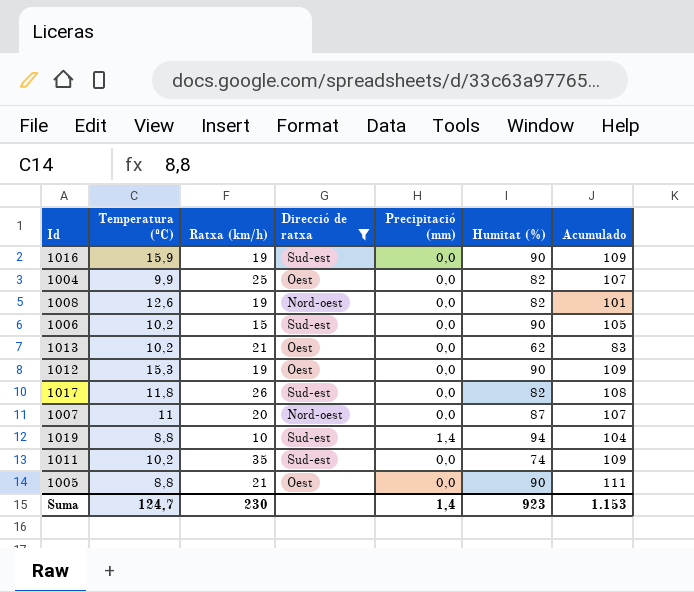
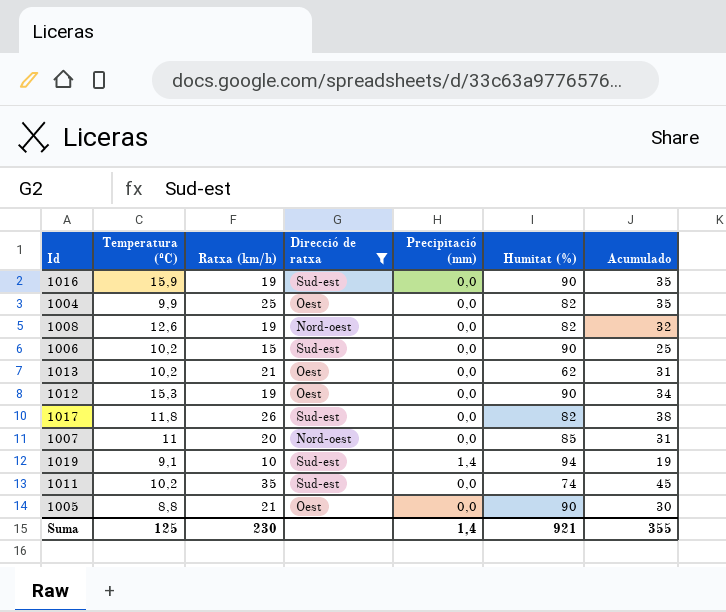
column Acumulado | formula: [Ratxa (km/h)] + [Humitat (%)] -> [Temperatura (ºC)] + [Ratxa (km/h)]
1007 | Humitat (%): 87 -> 85
1019 | Temperatura (ºC): 8,8 -> 9,1
Suma | Temperatura (ºC): 124,7 -> 125
Suma | Humitat (%): 923 -> 921
Suma | Acumulado: 1.153 -> 355

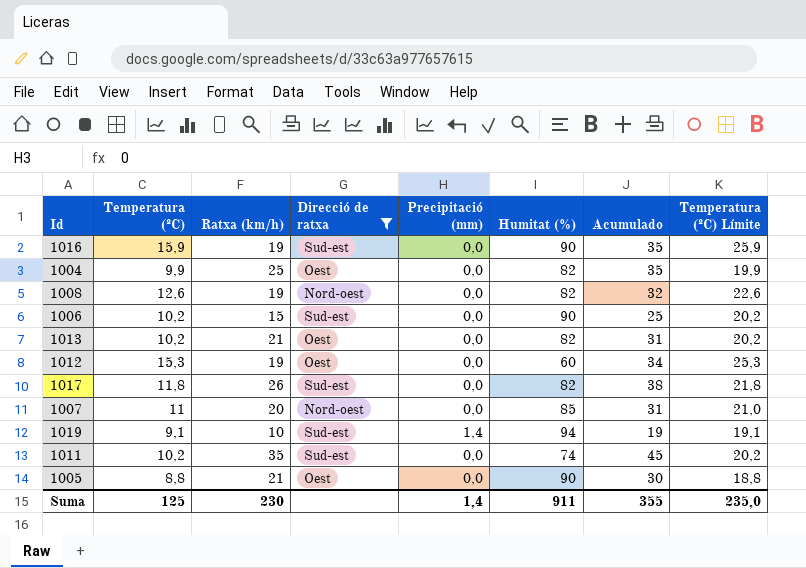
column Temperatura (ºC) Límite | formula: none -> [Temperatura (ºC)] + 10
1013 | Humitat (%): 62 -> 82
1012 | Humitat (%): 90 -> 60
Suma | Humitat (%): 921 -> 911

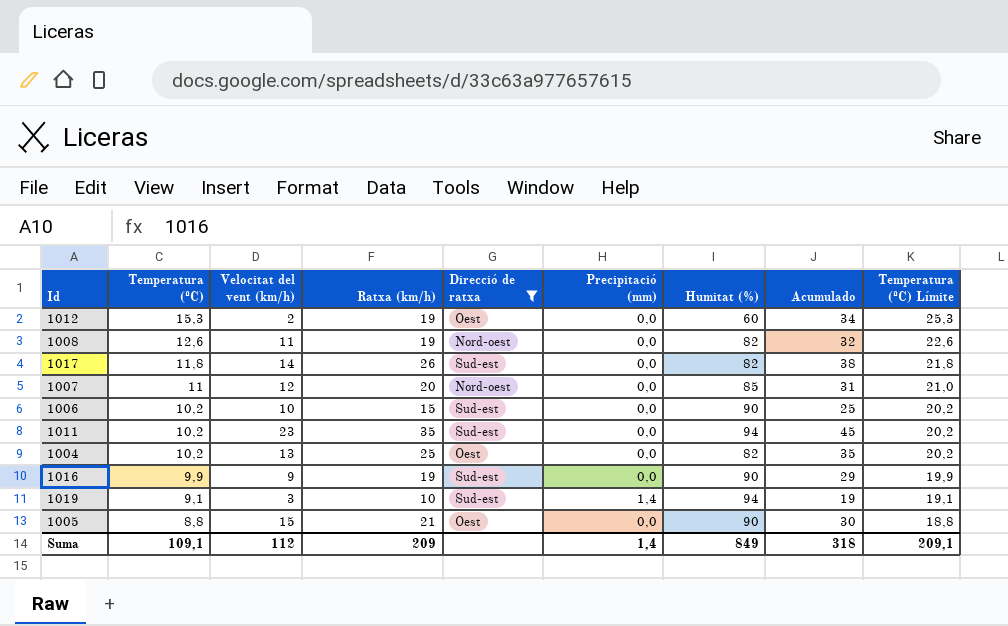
row order: none -> Temperatura (ºC) descending
column Velocitat del vent (km/h) | position: none -> 3
row 1013: 10,2 | 21 | Oest | 0,0 | 82 | 31 | 20,2 -> none
1011 | Humitat (%): 74 -> 94
1004 | Temperatura (ºC): 9,9 -> 10,2
1004 | Temperatura (ºC) Límite: 19,9 -> 20,2
1016 | Temperatura (ºC): 15,9 -> 9,9
1016 | Acumulado: 35 -> 29
1016 | Temperatura (ºC) Límite: 25,9 -> 19,9
Suma | Temperatura (ºC): 125 -> 109,1
Suma | Ratxa (km/h): 230 -> 209
Suma | Humitat (%): 911 -> 849
Suma | Acumulado: 355 -> 318
Suma | Temperatura (ºC) Límite: 235,0 -> 209,1

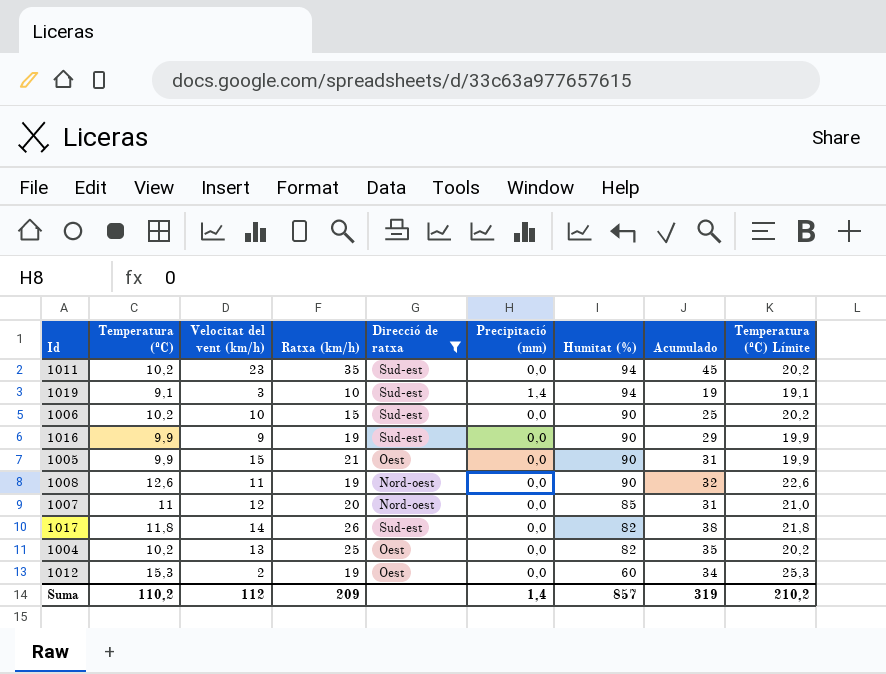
row order: Temperatura (ºC) descending -> Humitat (%) descending
1005 | Temperatura (ºC): 8,8 -> 9,9
1005 | Acumulado: 30 -> 31
1005 | Temperatura (ºC) Límite: 18,8 -> 19,9
1008 | Humitat (%): 82 -> 90
Suma | Temperatura (ºC): 109,1 -> 110,2
Suma | Humitat (%): 849 -> 857
Suma | Acumulado: 318 -> 319
Suma | Temperatura (ºC) Límite: 209,1 -> 210,2

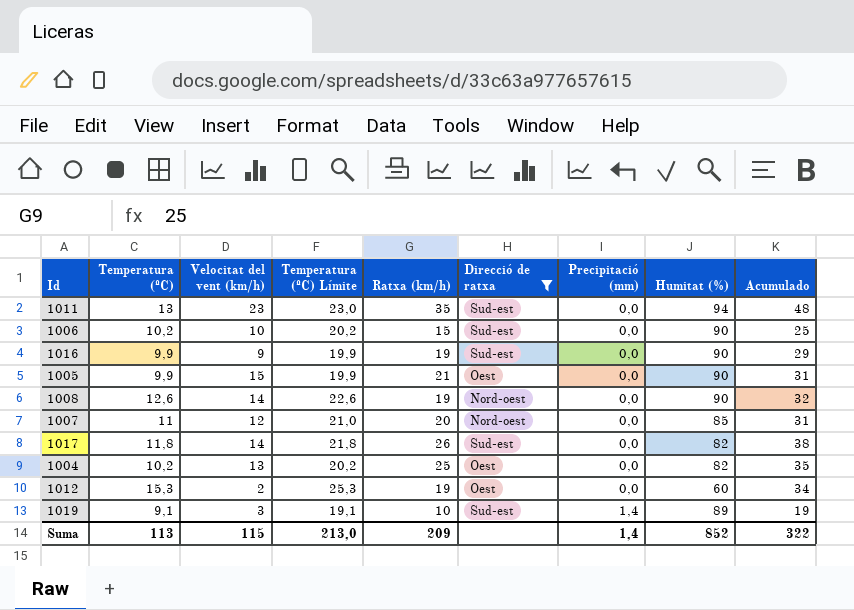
row order: Humitat (%) descending -> Precipitació (mm) ascending
column Temperatura (ºC) Límite | position: 9 -> 4
1011 | Temperatura (ºC): 10,2 -> 13
1011 | Temperatura (ºC) Límite: 20,2 -> 23,0
1011 | Acumulado: 45 -> 48
1008 | Velocitat del vent (km/h): 11 -> 14
1019 | Humitat (%): 94 -> 89
Suma | Temperatura (ºC): 110,2 -> 113
Suma | Velocitat del vent (km/h): 112 -> 115
Suma | Temperatura (ºC) Límite: 210,2 -> 213,0
Suma | Humitat (%): 857 -> 852
Suma | Acumulado: 319 -> 322

